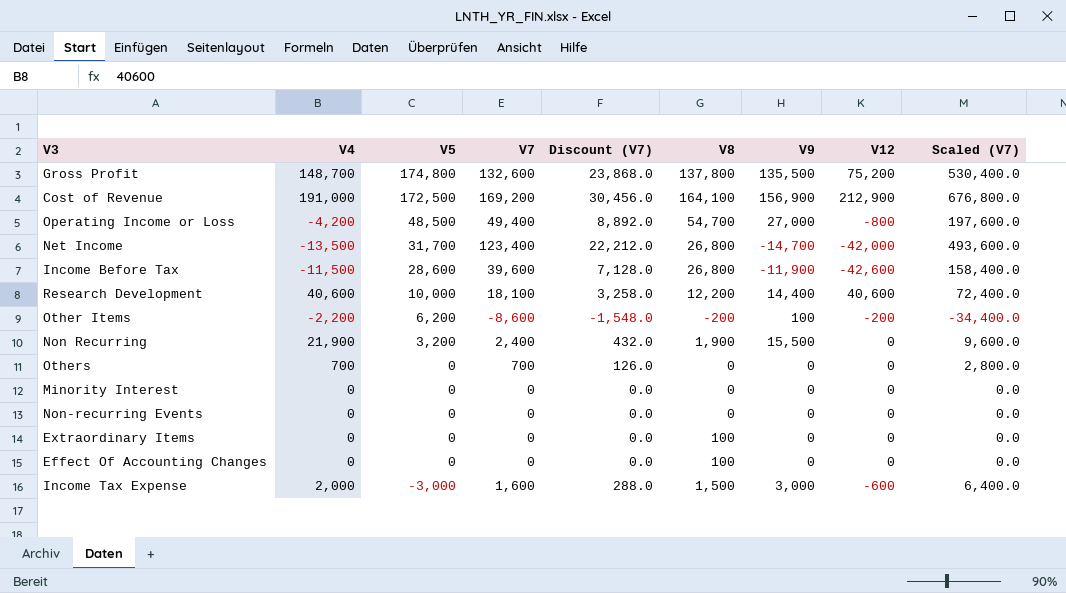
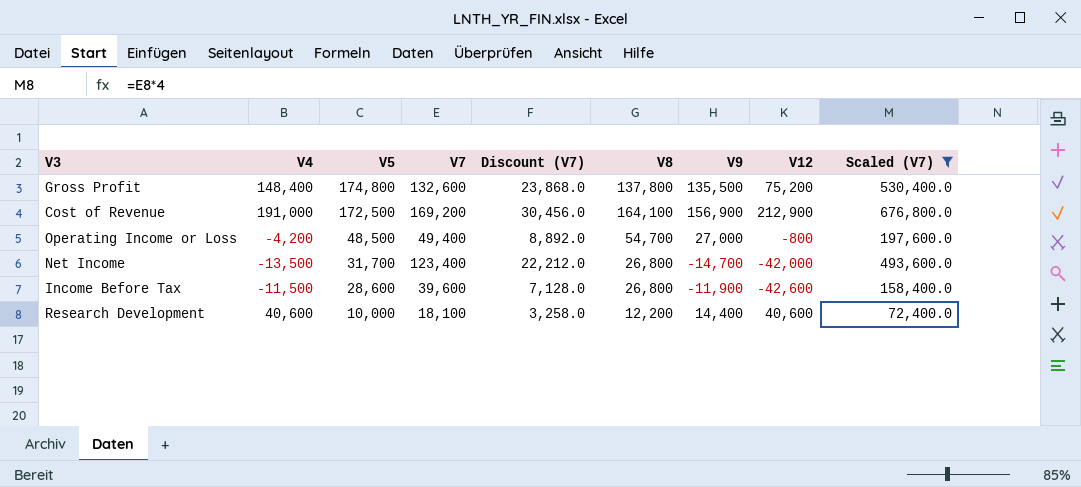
filter: none -> Scaled (V7) >= 72,400.0
Gross Profit | V4: 148,700 -> 148,400

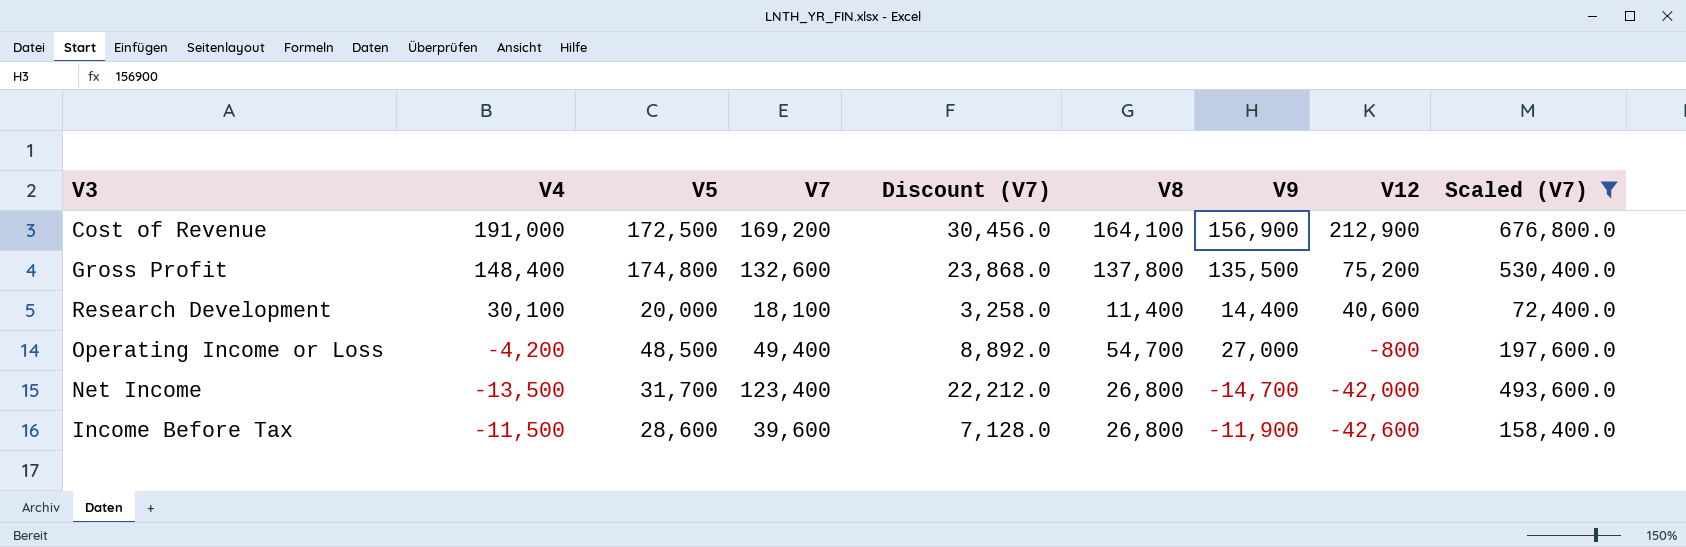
row order: V5 descending -> V12 descending
Research Development | V4: 40,600 -> 30,100
Research Development | V5: 10,000 -> 20,000
Research Development | V8: 12,200 -> 11,400

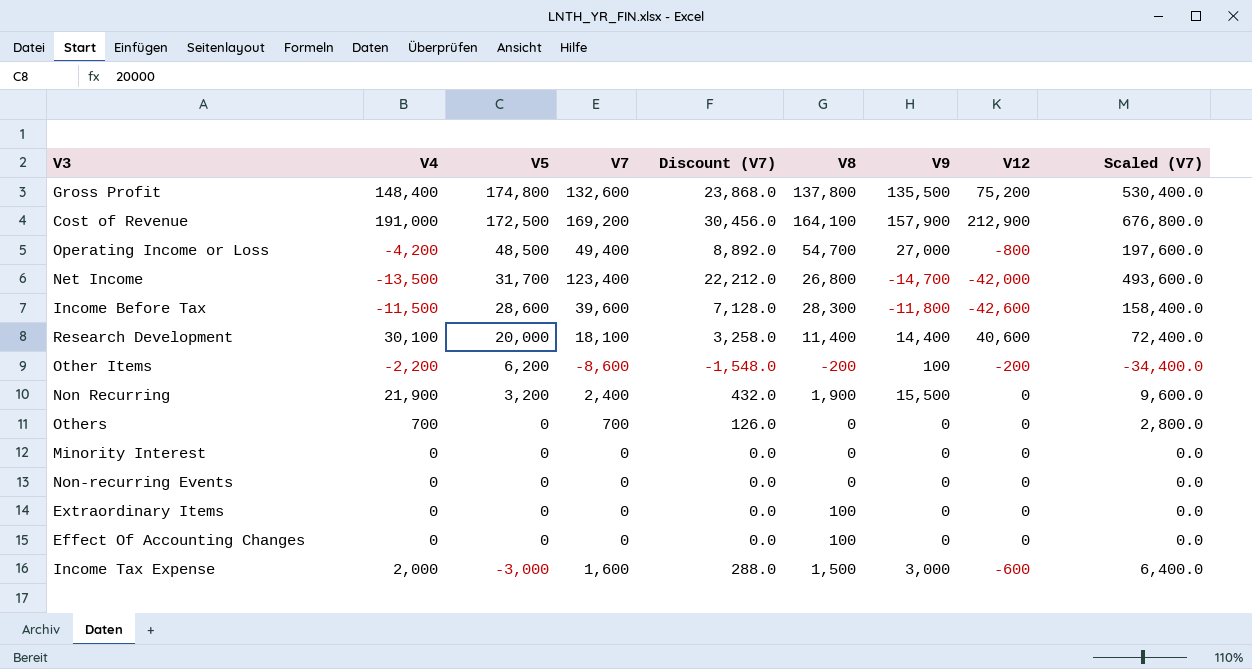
filter: Scaled (V7) >= 72,400.0 -> none
row order: V12 descending -> V5 descending
Cost of Revenue | V9: 156,900 -> 157,900
Income Before Tax | V8: 26,800 -> 28,300
Income Before Tax | V9: -11,900 -> -11,800

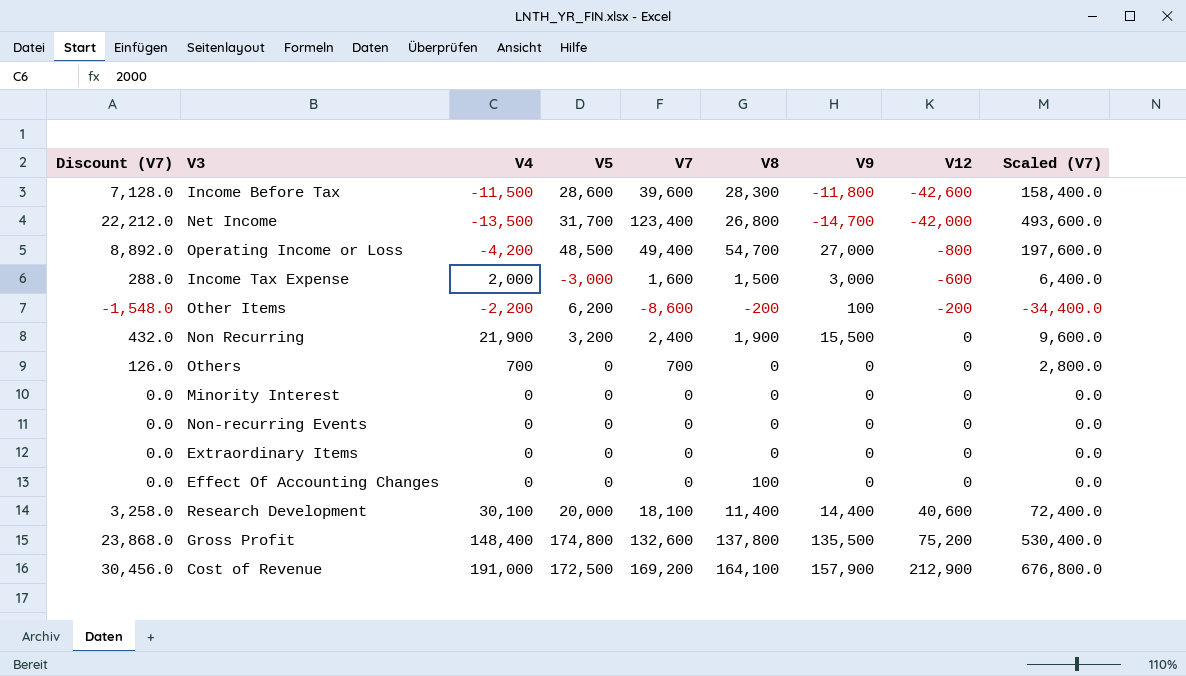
row order: V5 descending -> V12 ascending
column Discount (V7) | position: 5 -> 1
Extraordinary Items | V8: 100 -> 0

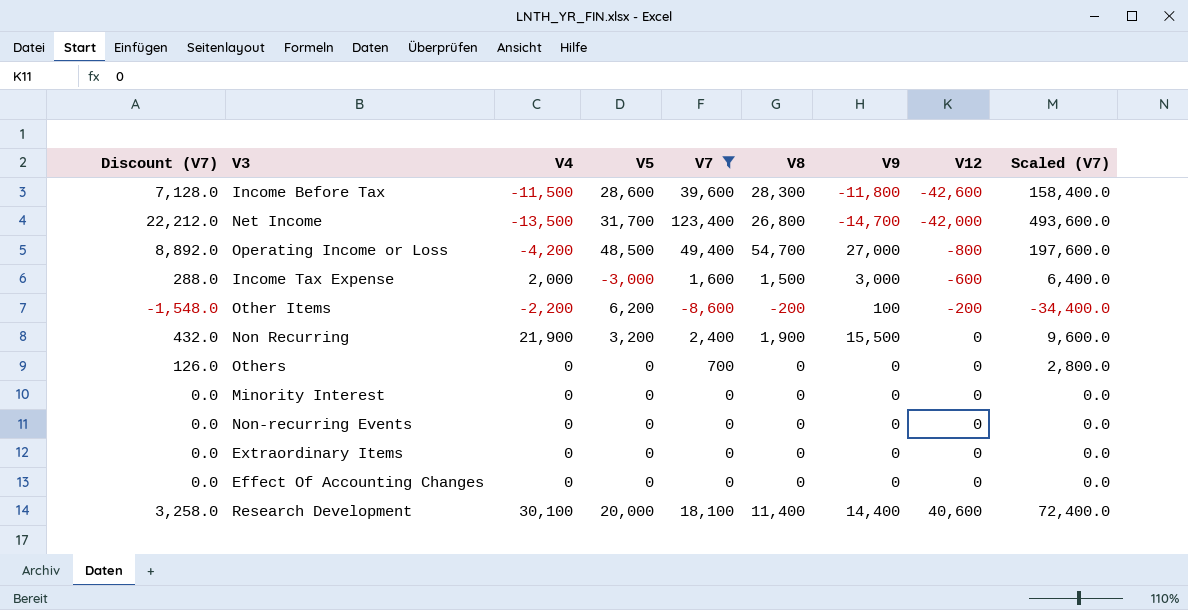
filter: none -> V7 <= 123,400
Others | V4: 700 -> 0
Effect Of Accounting Changes | V8: 100 -> 0

